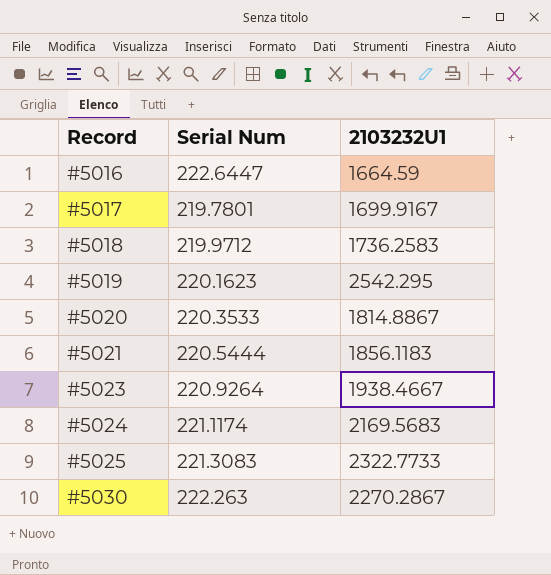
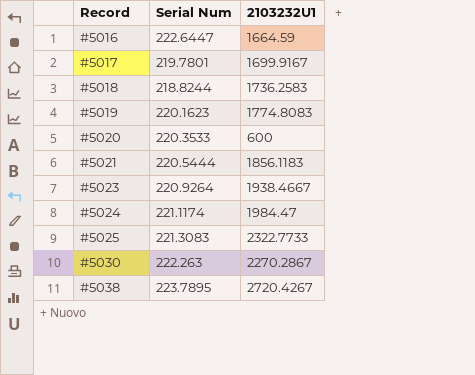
#5018 | Serial Num: 219.9712 -> 218.8244
#5019 | 2103232U1: 2542.295 -> 1774.8083
#5020 | 2103232U1: 1814.8867 -> 600
#5024 | 2103232U1: 2169.5683 -> 1984.47
row #5038: none -> 223.7895 | 2720.4267

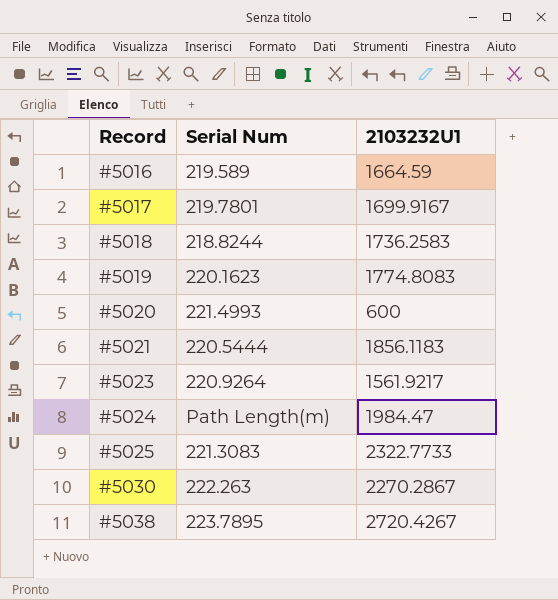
#5016 | Serial Num: 222.6447 -> 219.589
#5020 | Serial Num: 220.3533 -> 221.4993
#5023 | 2103232U1: 1938.4667 -> 1561.9217
#5024 | Serial Num: 221.1174 -> Path Length(m)

